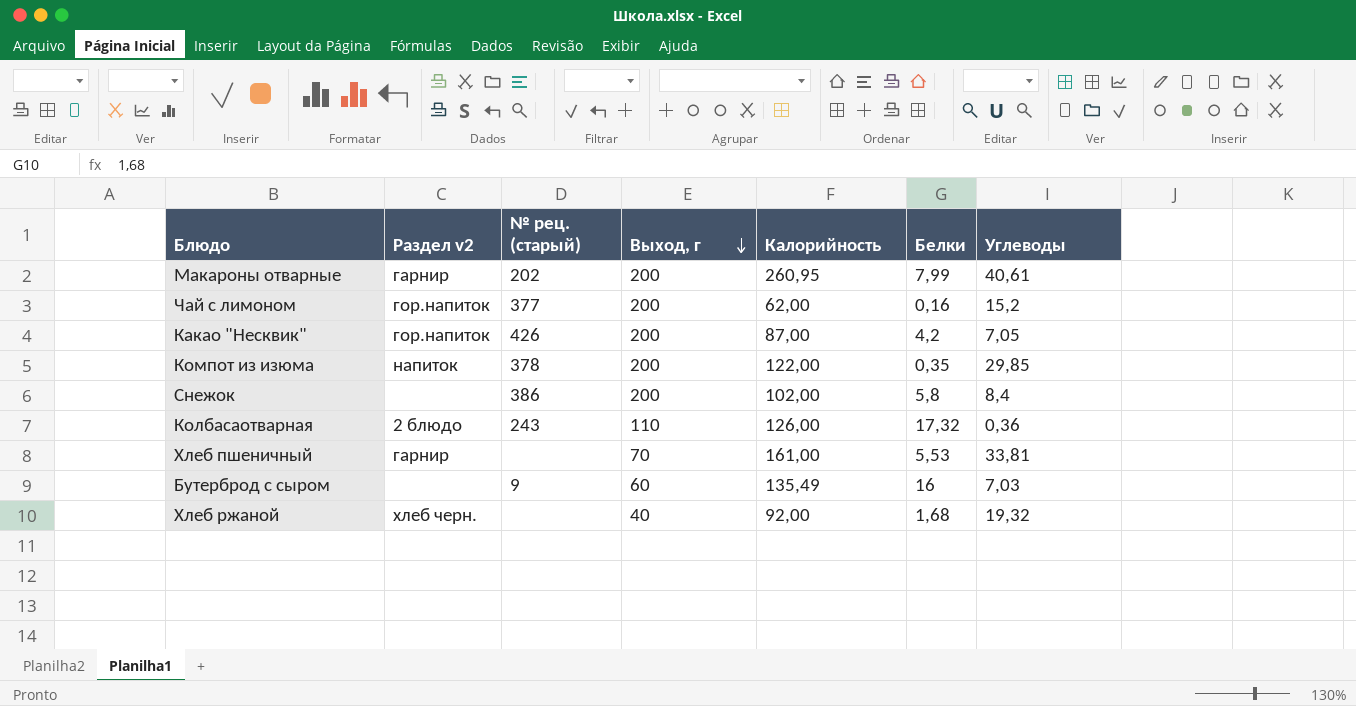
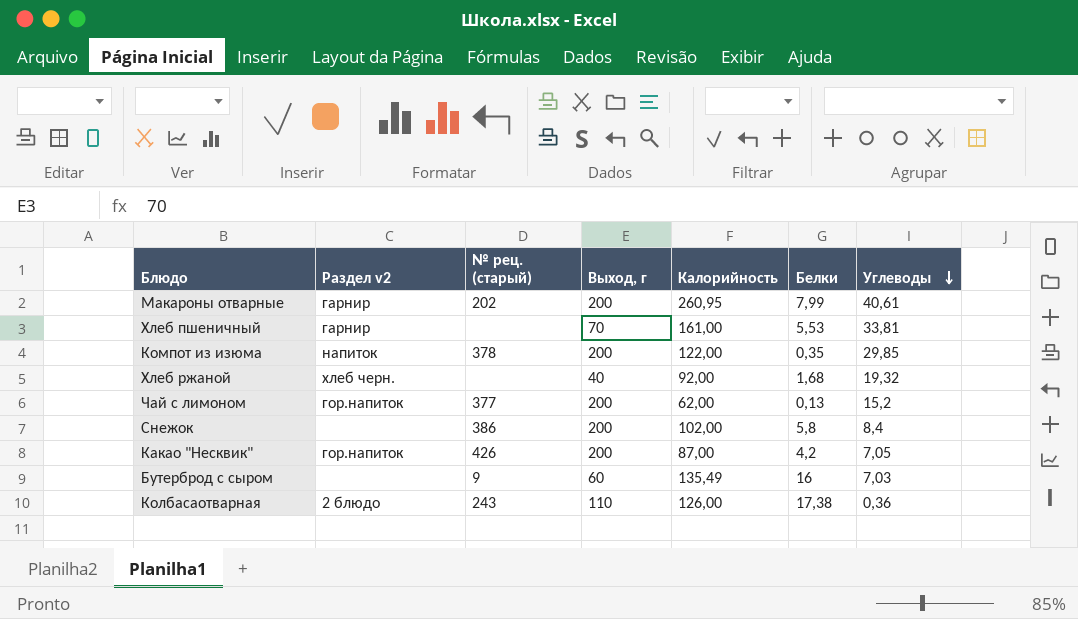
row order: Выход, г descending -> Углеводы descending
Чай с лимоном | Белки: 0,16 -> 0,13
Колбасаотварная | Белки: 17,32 -> 17,38

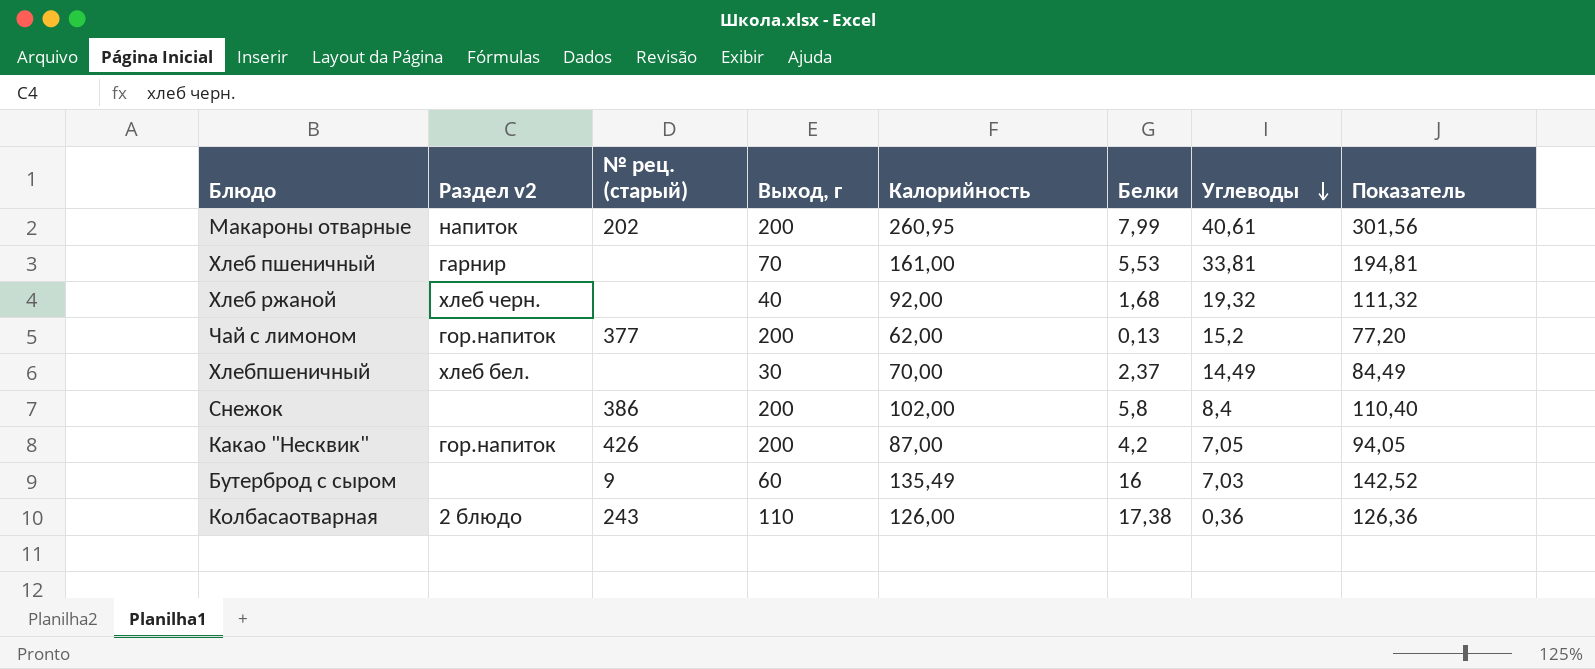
column Показатель | formula: none -> [Калорийность] + [Углеводы]
row Компот из изюма: напиток | 378 | 200 | 122,00 | 0,35 | 29,85 -> none
Макароны отварные | Раздел v2: гарнир -> напиток
row Хлебпшеничный: none -> хлеб бел. | none | 30 | 70,00 | 2,37 | 14,49 | 84,49

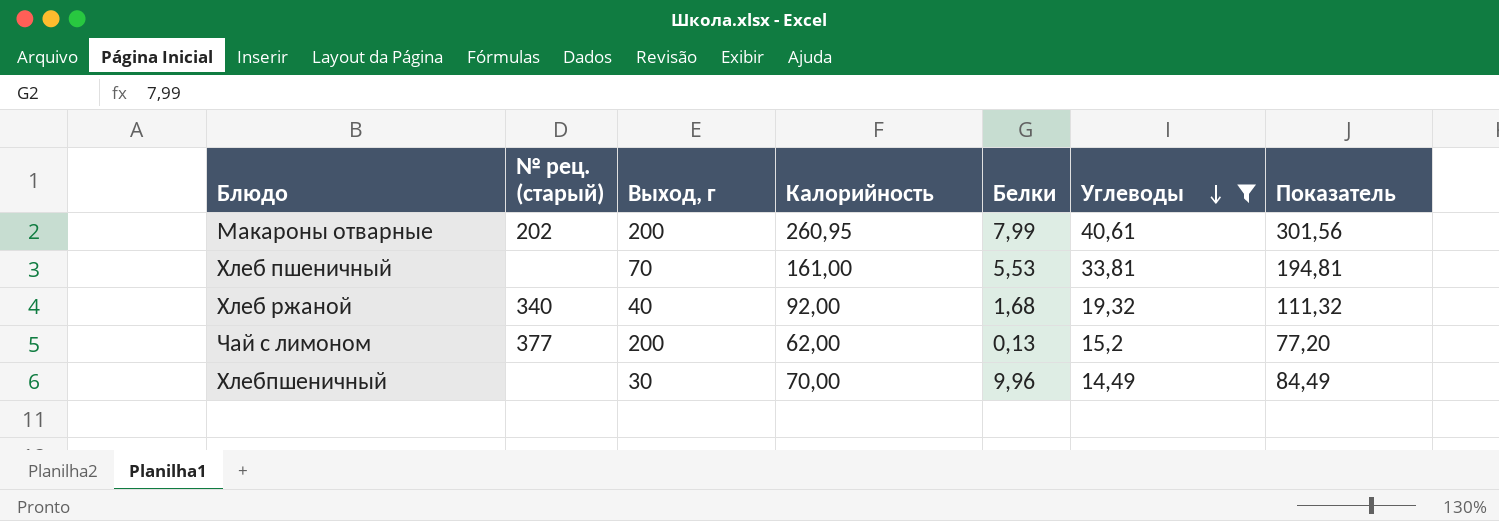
filter: none -> Углеводы >= 14,49
column Раздел v2 | position: 2 -> none
Хлеб ржаной | № рец. (старый): none -> 340
Хлебпшеничный | Белки: 2,37 -> 9,96

